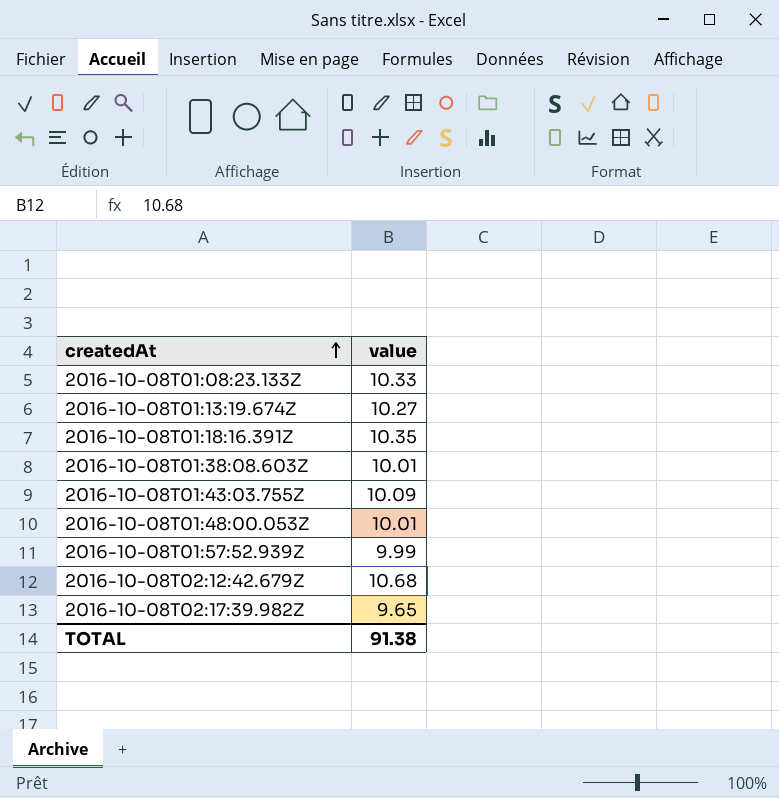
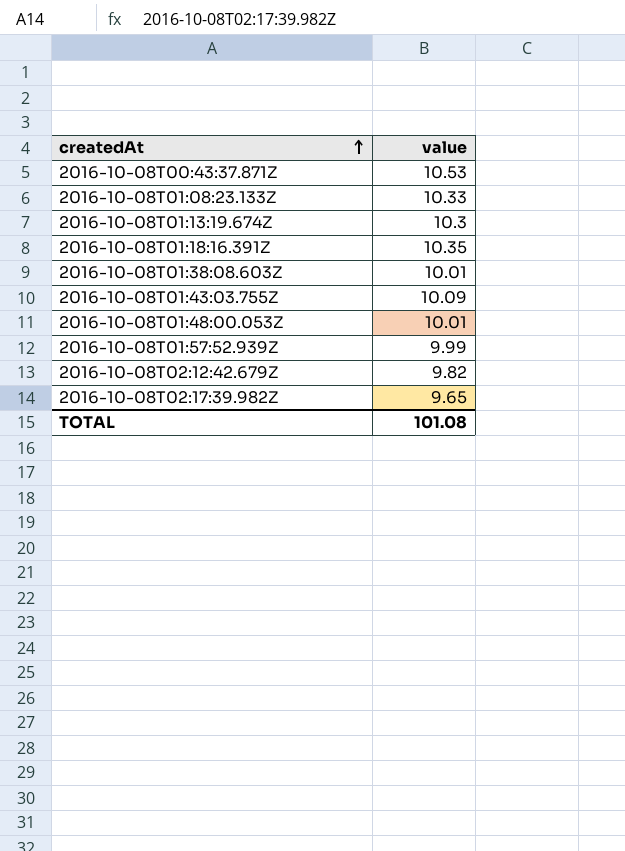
row 2016-10-08T00:43:37.871Z: none -> 10.53
2016-10-08T01:13:19.674Z | value: 10.27 -> 10.3
2016-10-08T02:12:42.679Z | value: 10.68 -> 9.82
TOTAL | value: 91.38 -> 101.08

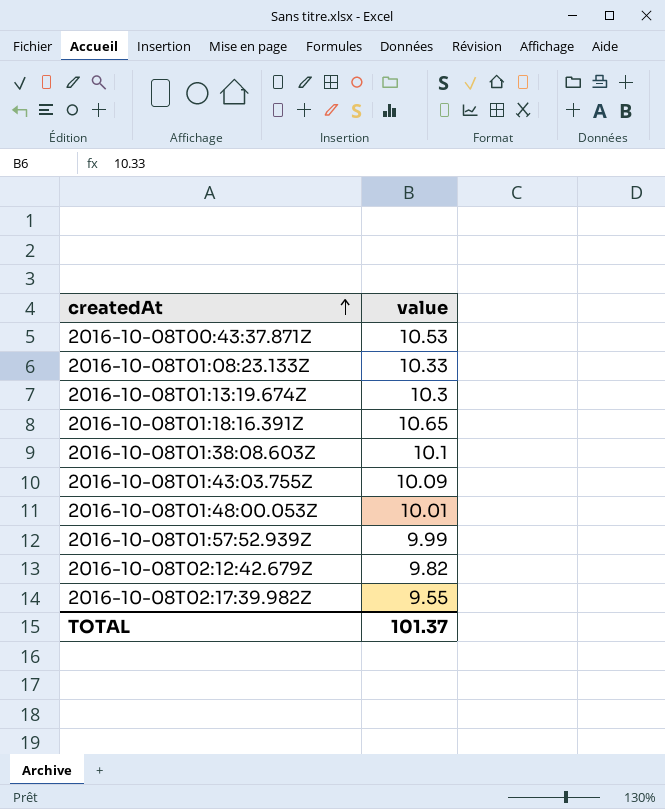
2016-10-08T01:18:16.391Z | value: 10.35 -> 10.65
2016-10-08T01:38:08.603Z | value: 10.01 -> 10.1
2016-10-08T02:17:39.982Z | value: 9.65 -> 9.55
TOTAL | value: 101.08 -> 101.37

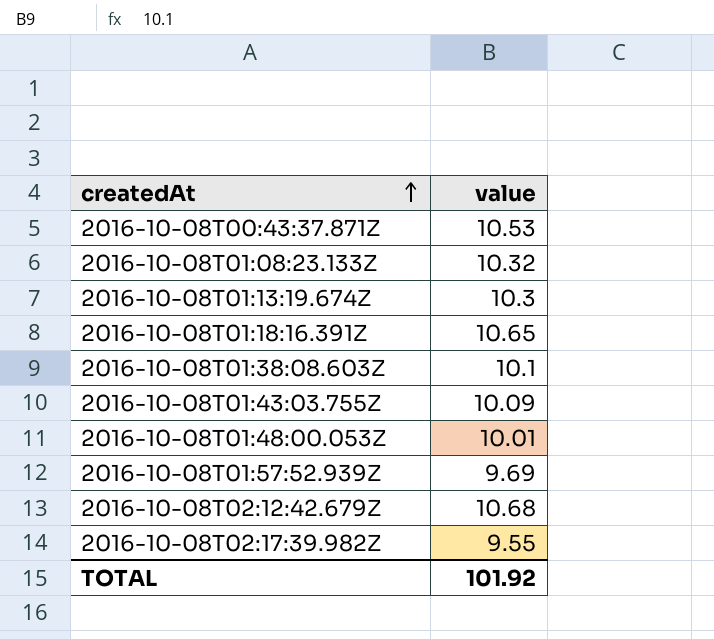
2016-10-08T01:08:23.133Z | value: 10.33 -> 10.32
2016-10-08T01:57:52.939Z | value: 9.99 -> 9.69
2016-10-08T02:12:42.679Z | value: 9.82 -> 10.68
TOTAL | value: 101.37 -> 101.92

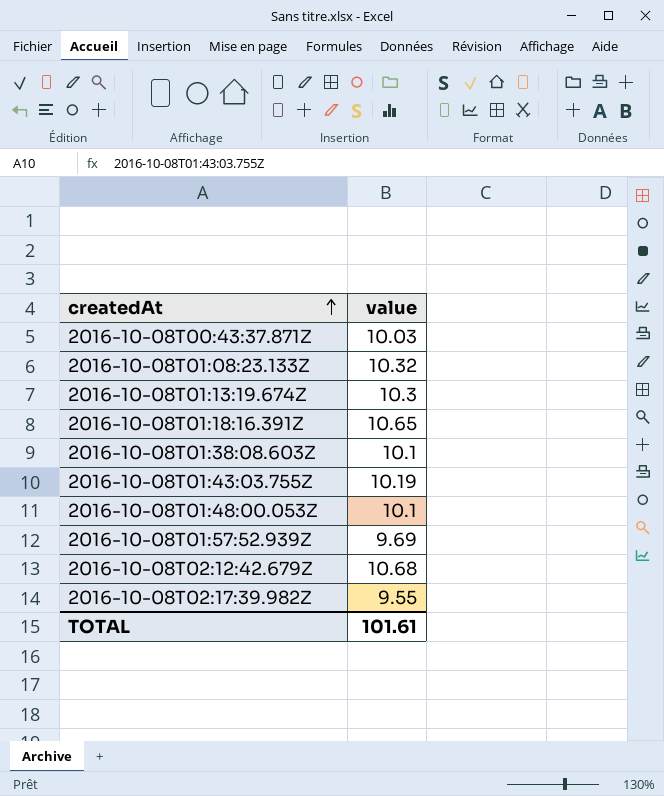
2016-10-08T00:43:37.871Z | value: 10.53 -> 10.03
2016-10-08T01:43:03.755Z | value: 10.09 -> 10.19
2016-10-08T01:48:00.053Z | value: 10.01 -> 10.1
TOTAL | value: 101.92 -> 101.61

